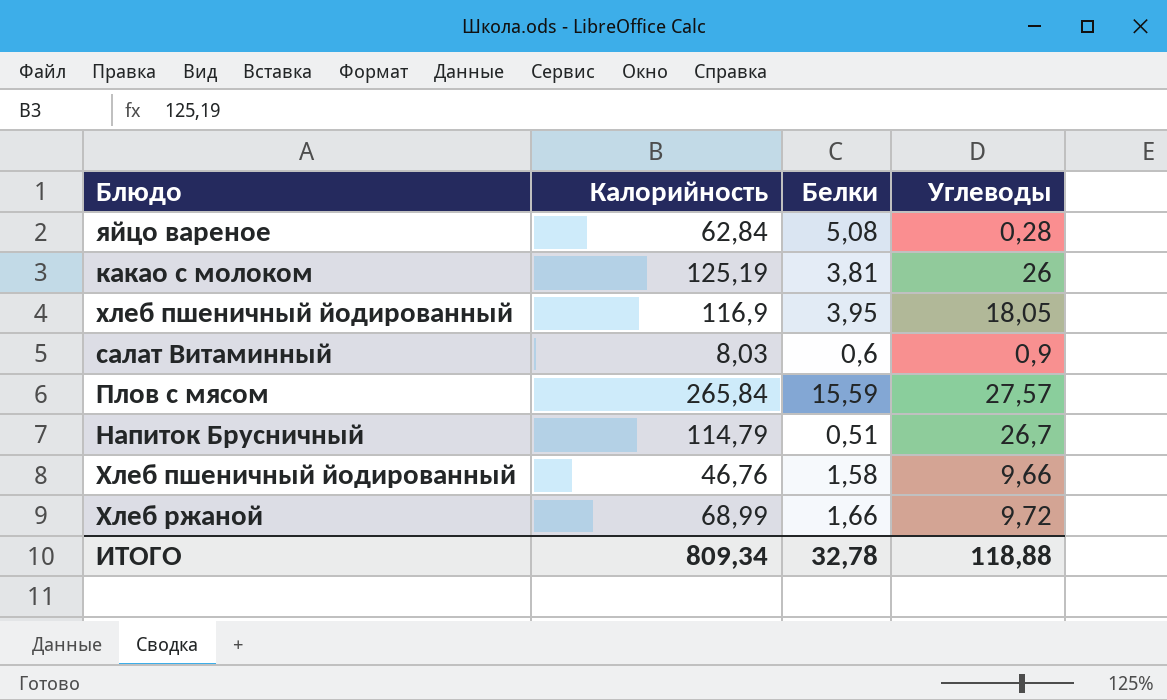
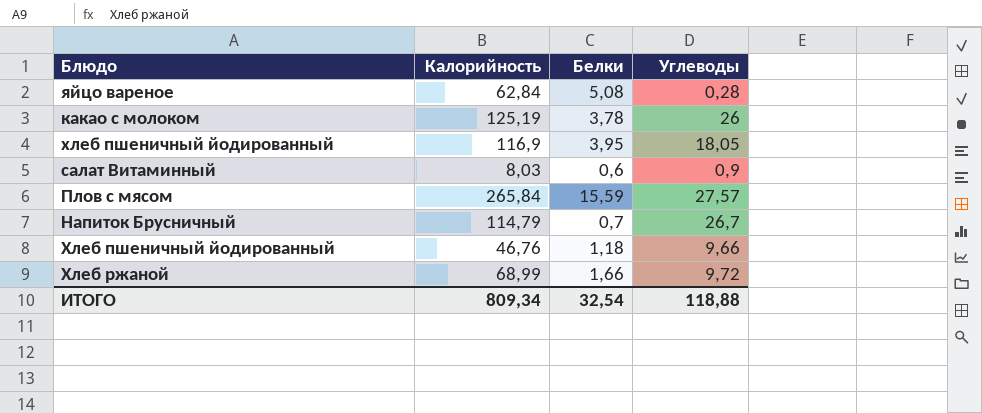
какао с молоком | Белки: 3,81 -> 3,78
Напиток Брусничный | Белки: 0,51 -> 0,7
Хлеб пшеничный йодированный | Белки: 1,58 -> 1,18
ИТОГО | Белки: 32,78 -> 32,54

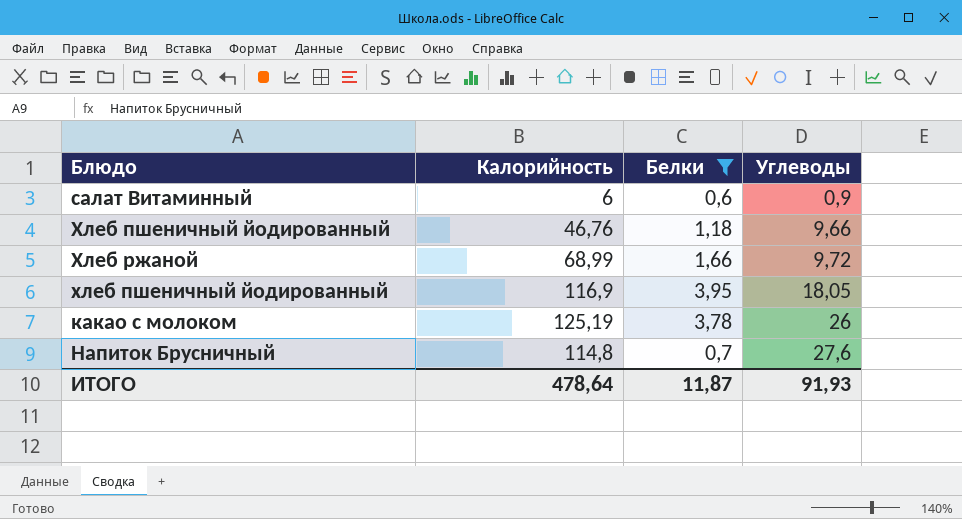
filter: none -> Белки <= 3,95
row order: none -> Углеводы ascending
салат Витаминный | Калорийность: 8,03 -> 6
Напиток Брусничный | Калорийность: 114,79 -> 114,8
Напиток Брусничный | Углеводы: 26,7 -> 27,6
ИТОГО | Калорийность: 809,34 -> 478,64
ИТОГО | Белки: 32,54 -> 11,87
ИТОГО | Углеводы: 118,88 -> 91,93

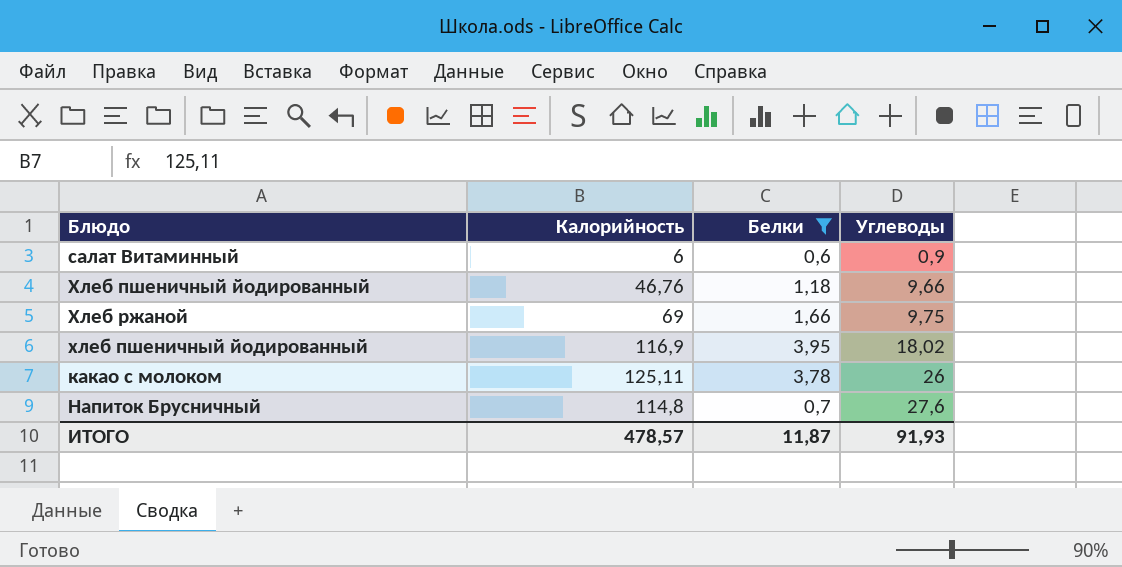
Хлеб ржаной | Калорийность: 68,99 -> 69
Хлеб ржаной | Углеводы: 9,72 -> 9,75
хлеб пшеничный йодированный | Углеводы: 18,05 -> 18,02
какао с молоком | Калорийность: 125,19 -> 125,11
ИТОГО | Калорийность: 478,64 -> 478,57

